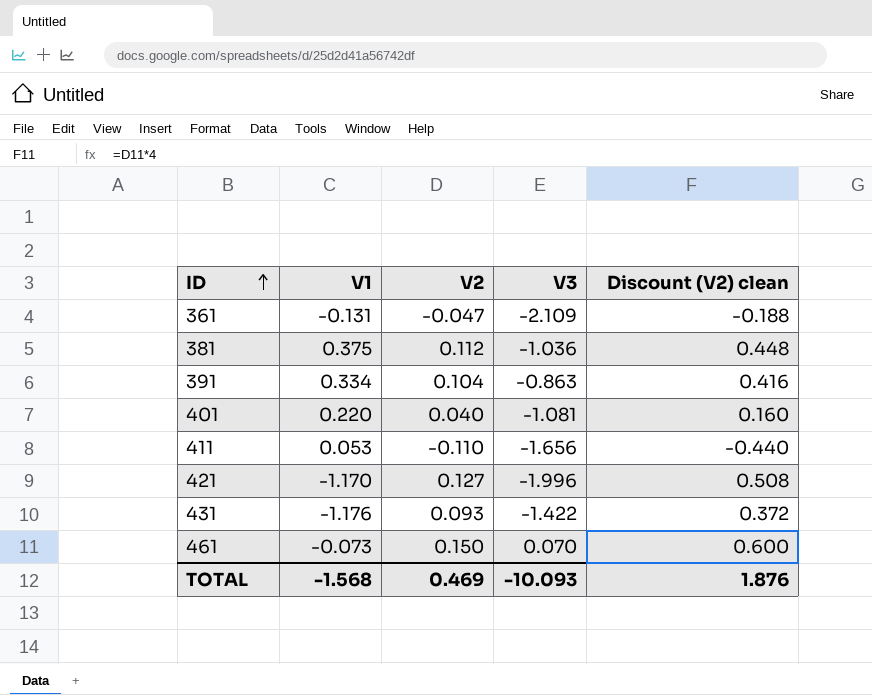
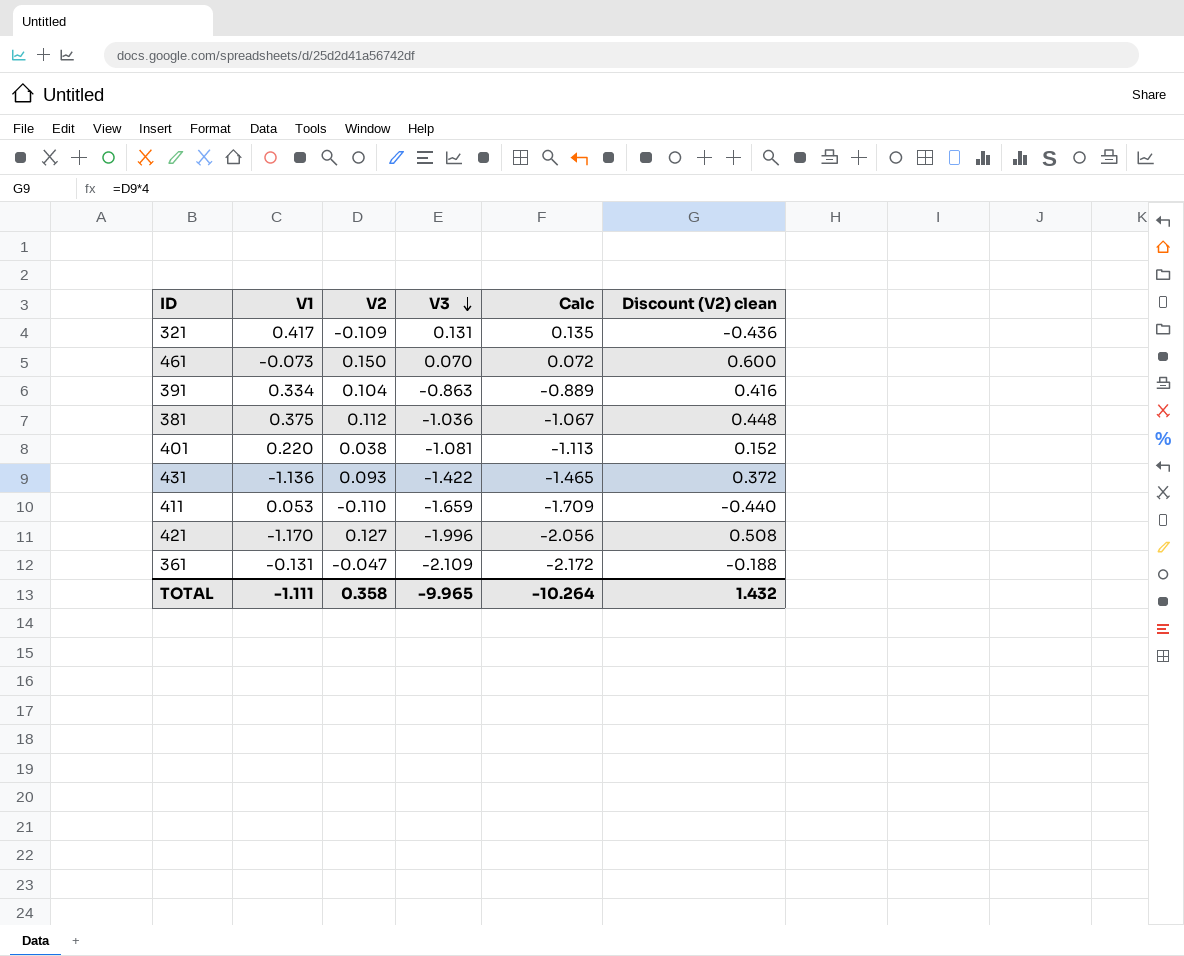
row order: ID ascending -> V3 descending
column Calc | formula: none -> [V3] * 1.03
row 321: none -> 0.417 | -0.109 | 0.131 | 0.135 | -0.436
401 | V2: 0.040 -> 0.038
401 | Discount (V2) clean: 0.160 -> 0.152
431 | V1: -1.176 -> -1.136
411 | V3: -1.656 -> -1.659
TOTAL | V1: -1.568 -> -1.111
TOTAL | V2: 0.469 -> 0.358
TOTAL | V3: -10.093 -> -9.965
TOTAL | Discount (V2) clean: 1.876 -> 1.432

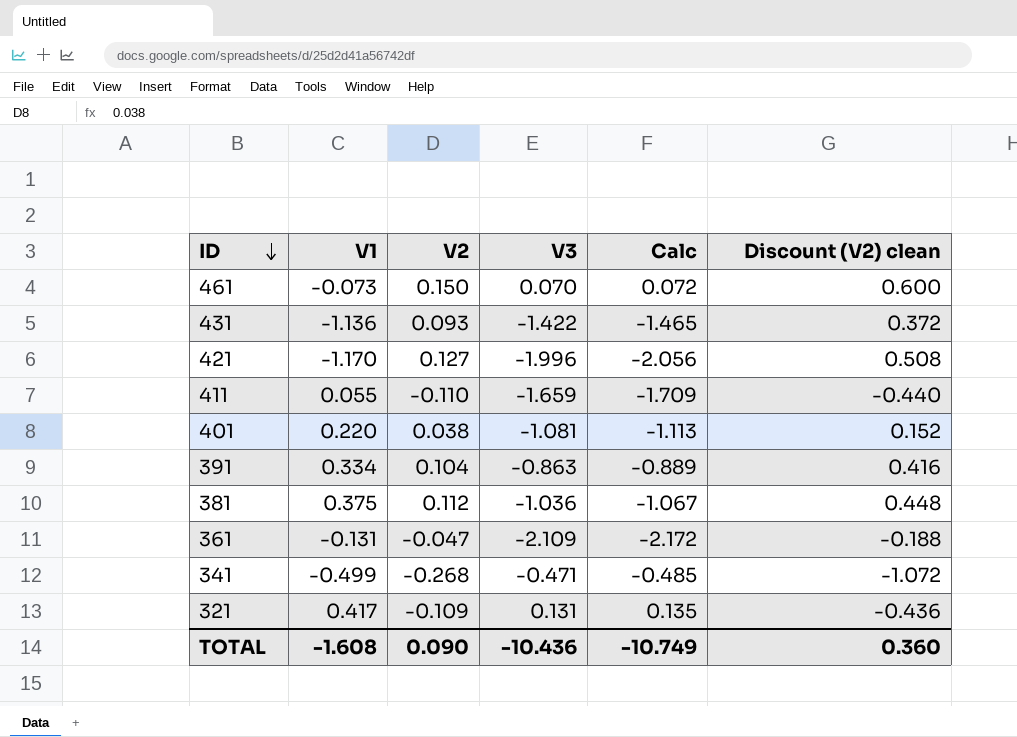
row order: V3 descending -> ID descending
411 | V1: 0.053 -> 0.055
row 341: none -> -0.499 | -0.268 | -0.471 | -0.485 | -1.072
TOTAL | V1: -1.111 -> -1.608
TOTAL | V2: 0.358 -> 0.090
TOTAL | V3: -9.965 -> -10.436
TOTAL | Calc: -10.264 -> -10.749
TOTAL | Discount (V2) clean: 1.432 -> 0.360

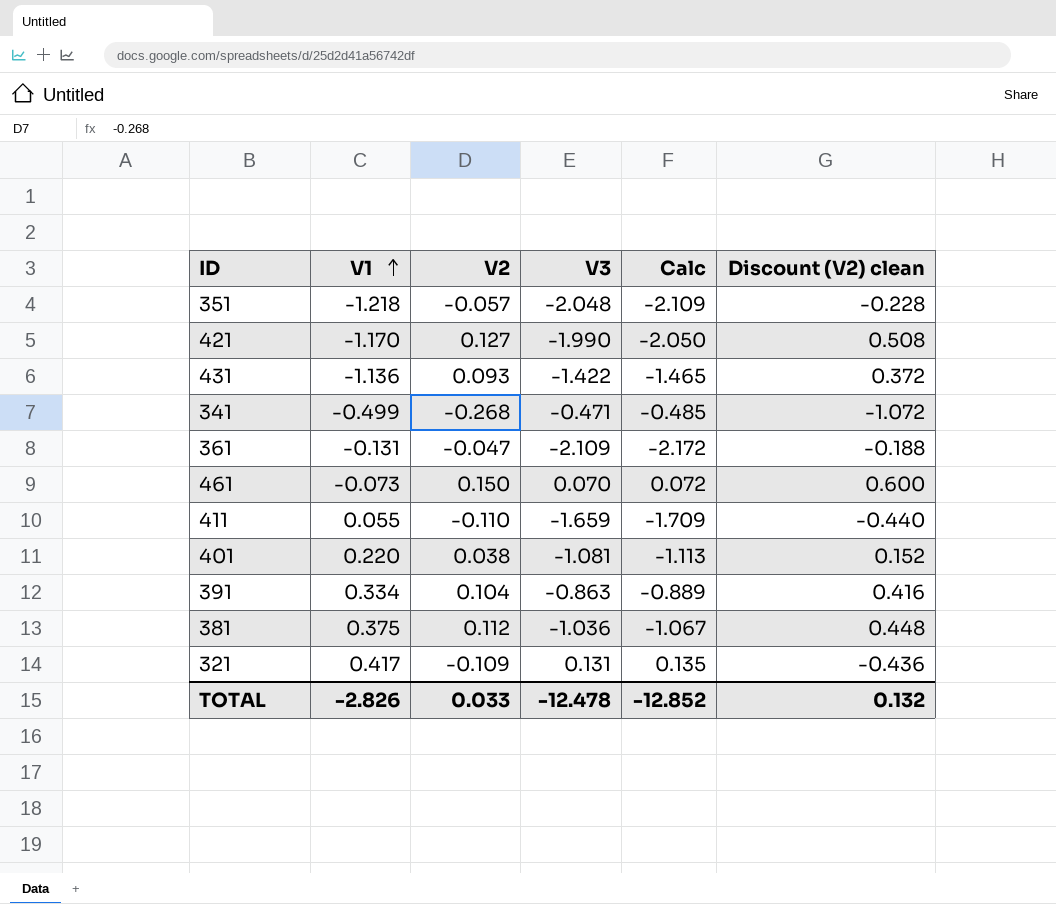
row order: ID descending -> V1 ascending
row 351: none -> -1.218 | -0.057 | -2.048 | -2.109 | -0.228
421 | V3: -1.996 -> -1.990
421 | Calc: -2.056 -> -2.050
TOTAL | V1: -1.608 -> -2.826
TOTAL | V2: 0.090 -> 0.033
TOTAL | V3: -10.436 -> -12.478
TOTAL | Calc: -10.749 -> -12.852
TOTAL | Discount (V2) clean: 0.360 -> 0.132

